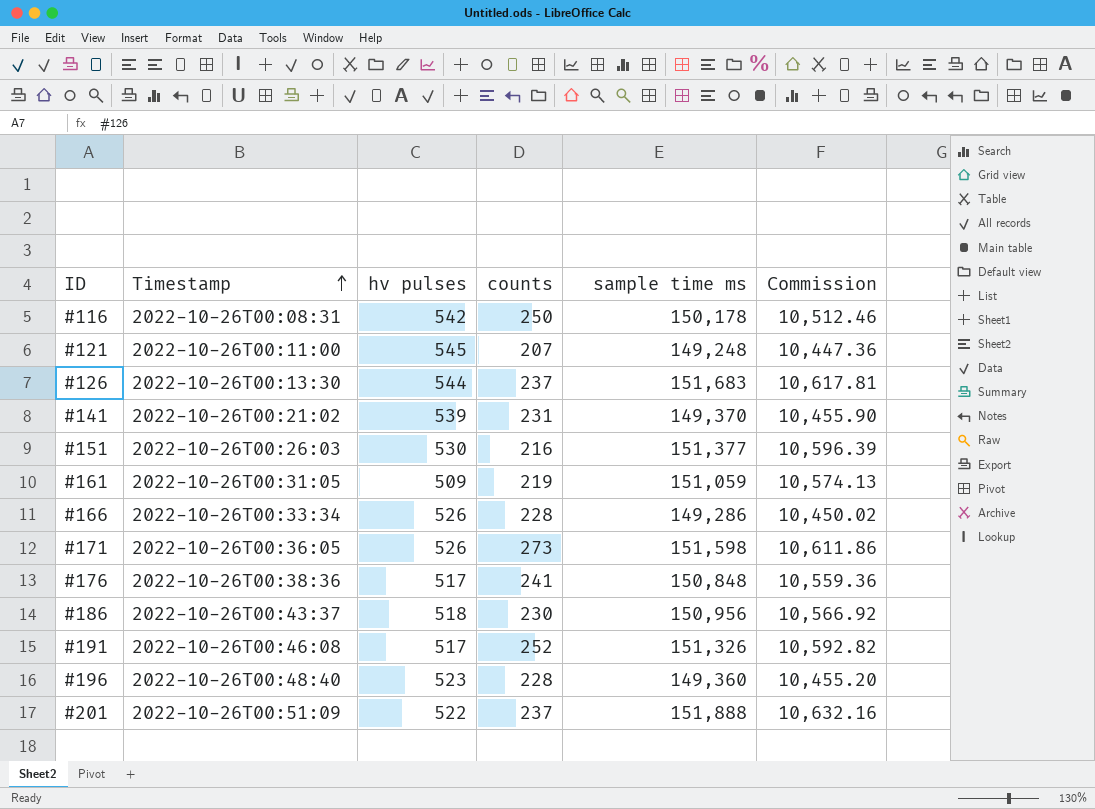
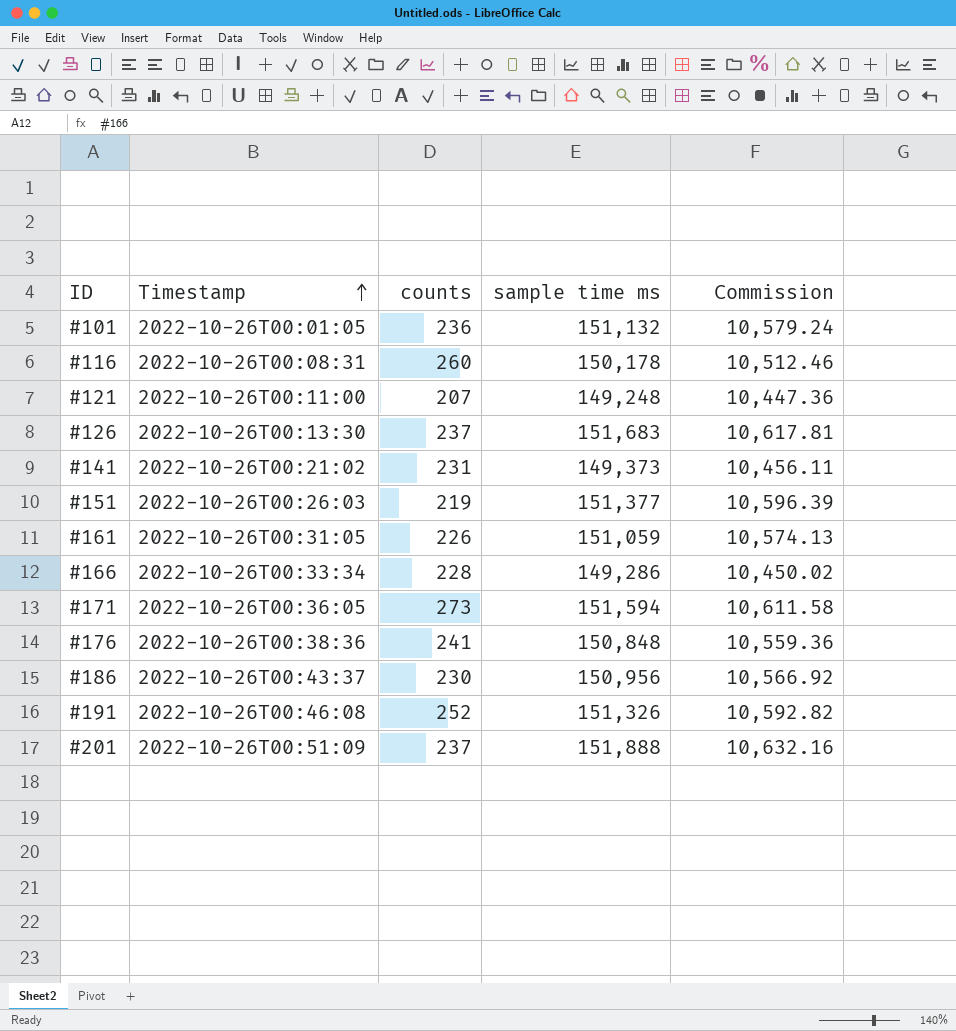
column hv pulses | position: 3 -> none
row #196: 2022-10-26T00:48:40 | 523 | 228 | 149,360 | 10,455.20 -> none
row #101: none -> 2022-10-26T00:01:05 | 236 | 151,132 | 10,579.24
#116 | counts: 250 -> 260
#141 | sample time ms: 149,370 -> 149,373
#141 | Commission: 10,455.90 -> 10,456.11
#151 | counts: 216 -> 219
#161 | counts: 219 -> 226
#171 | sample time ms: 151,598 -> 151,594
#171 | Commission: 10,611.86 -> 10,611.58

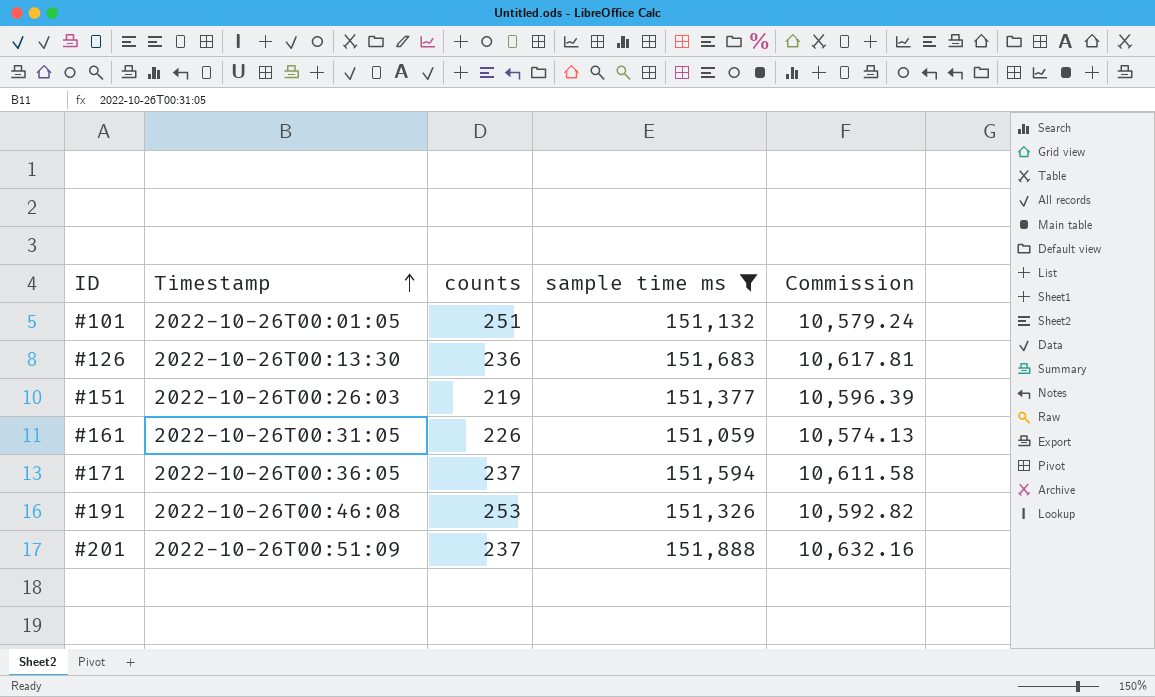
filter: none -> sample time ms >= 151,059
#101 | counts: 236 -> 251
#126 | counts: 237 -> 236
#171 | counts: 273 -> 237
#191 | counts: 252 -> 253

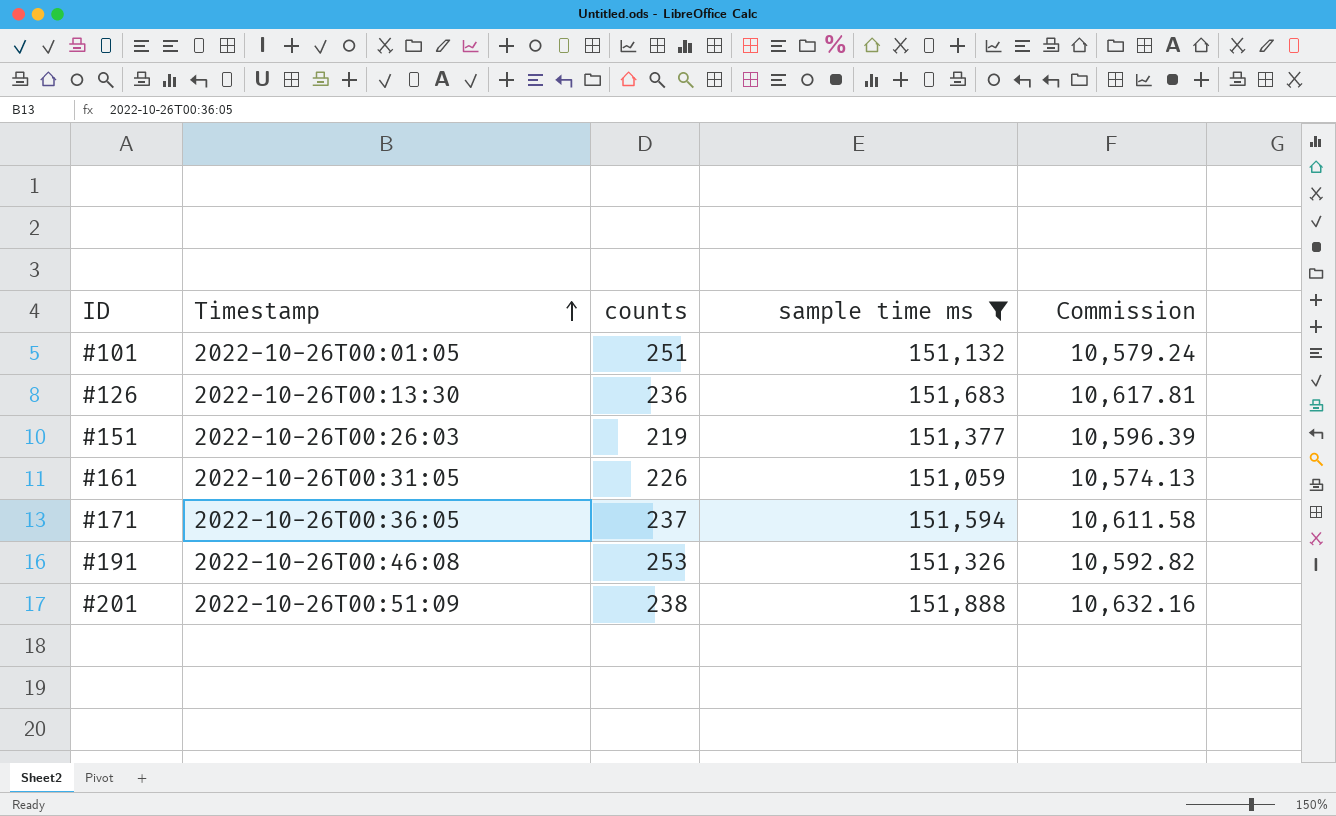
#201 | counts: 237 -> 238

